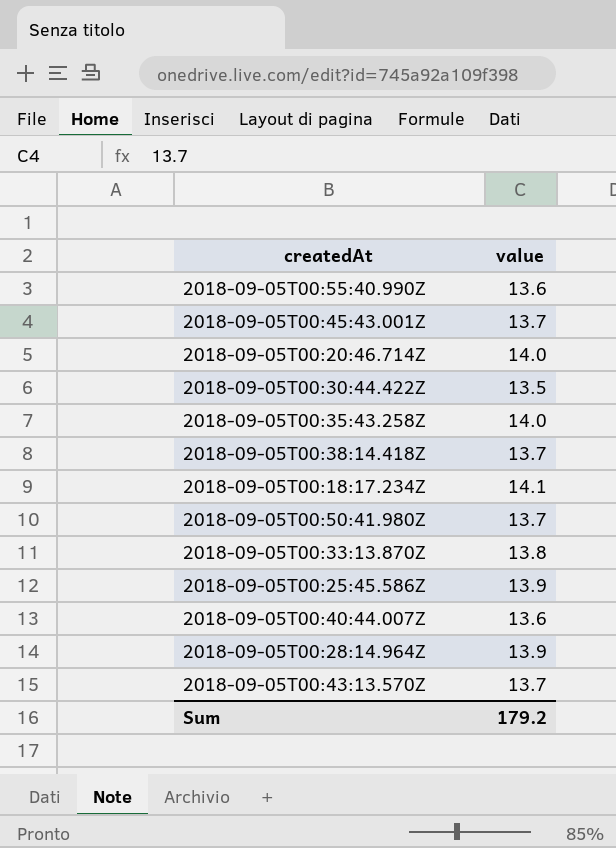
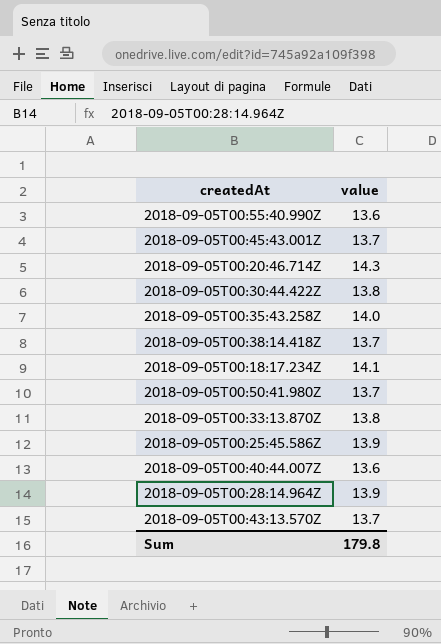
2018-09-05T00:20:46.714Z | value: 14.0 -> 14.3
2018-09-05T00:30:44.422Z | value: 13.5 -> 13.8
Sum | value: 179.2 -> 179.8

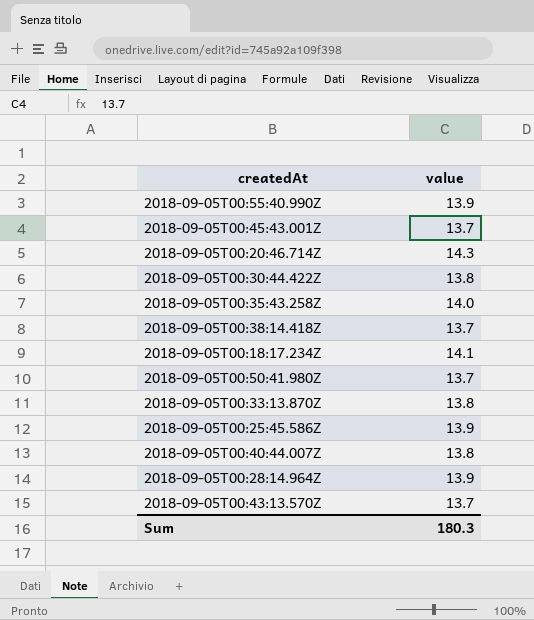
2018-09-05T00:55:40.990Z | value: 13.6 -> 13.9
2018-09-05T00:40:44.007Z | value: 13.6 -> 13.8
Sum | value: 179.8 -> 180.3

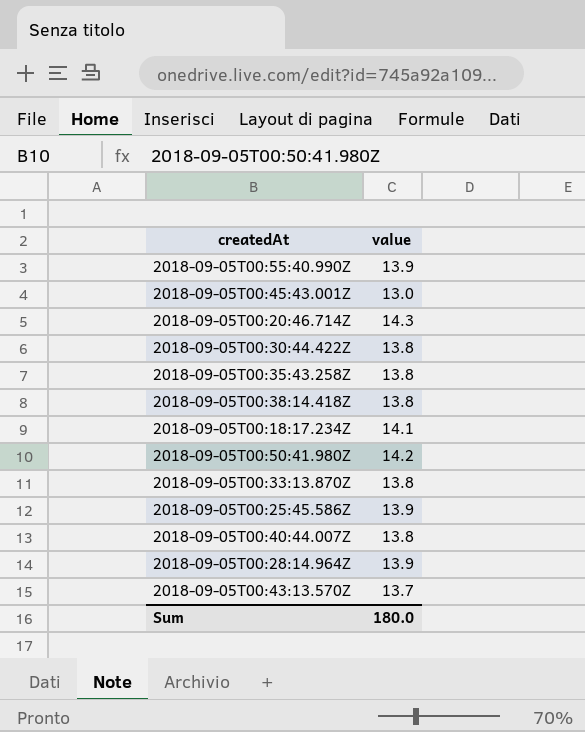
2018-09-05T00:45:43.001Z | value: 13.7 -> 13.0
2018-09-05T00:35:43.258Z | value: 14.0 -> 13.8
2018-09-05T00:38:14.418Z | value: 13.7 -> 13.8
2018-09-05T00:50:41.980Z | value: 13.7 -> 14.2
Sum | value: 180.3 -> 180.0

